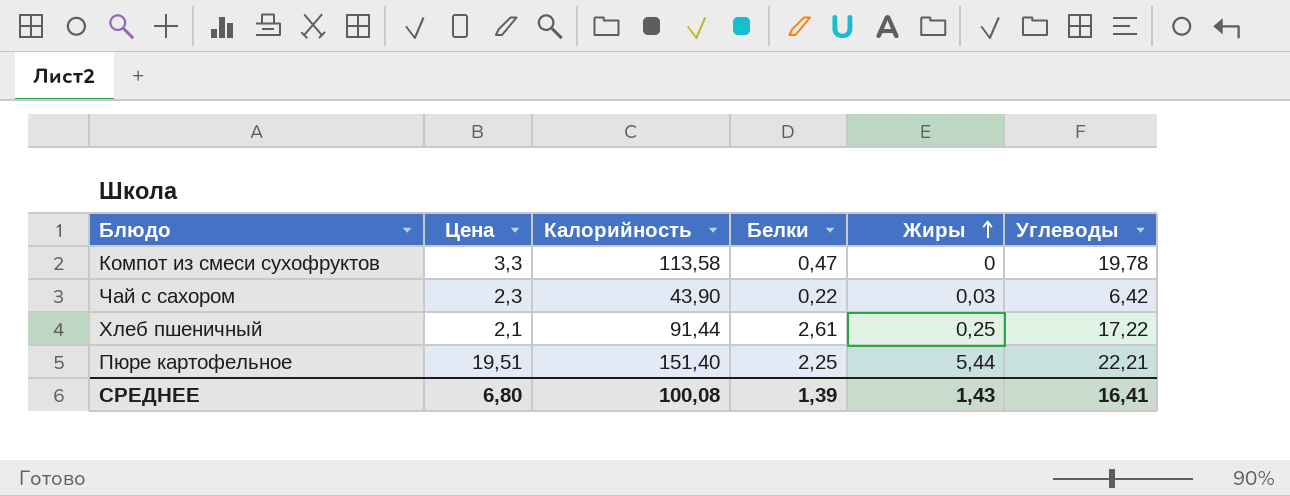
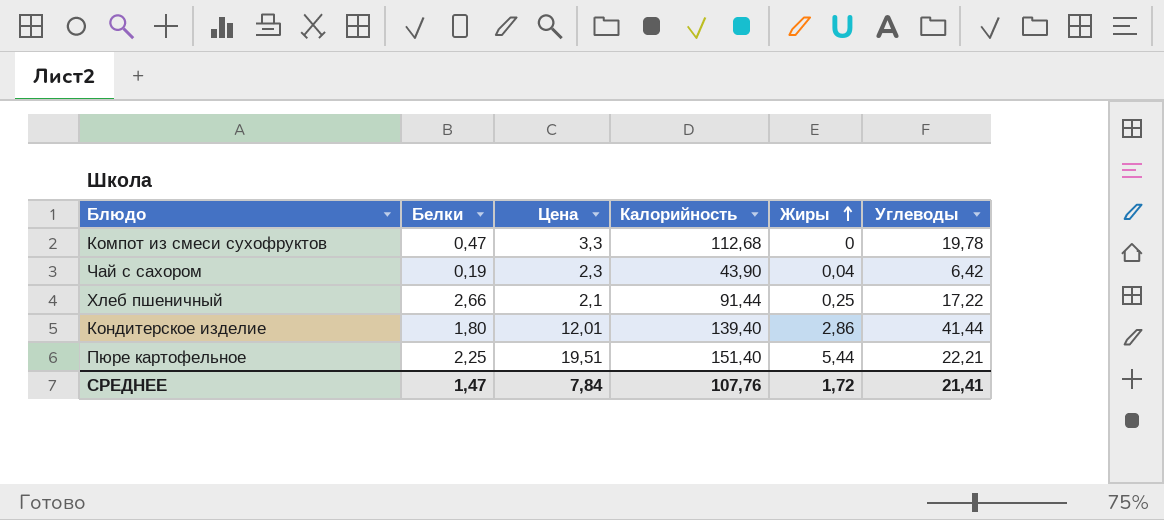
column Белки | position: 4 -> 2
Компот из смеси сухофруктов | Калорийность: 113,58 -> 112,68
Чай с сахором | Белки: 0,22 -> 0,19
Чай с сахором | Жиры: 0,03 -> 0,04
Хлеб пшеничный | Белки: 2,61 -> 2,66
row Кондитерское изделие: none -> 1,80 | 12,01 | 139,40 | 2,86 | 41,44
СРЕДНЕЕ | Белки: 1,39 -> 1,47
СРЕДНЕЕ | Цена: 6,80 -> 7,84
СРЕДНЕЕ | Калорийность: 100,08 -> 107,76
СРЕДНЕЕ | Жиры: 1,43 -> 1,72
СРЕДНЕЕ | Углеводы: 16,41 -> 21,41

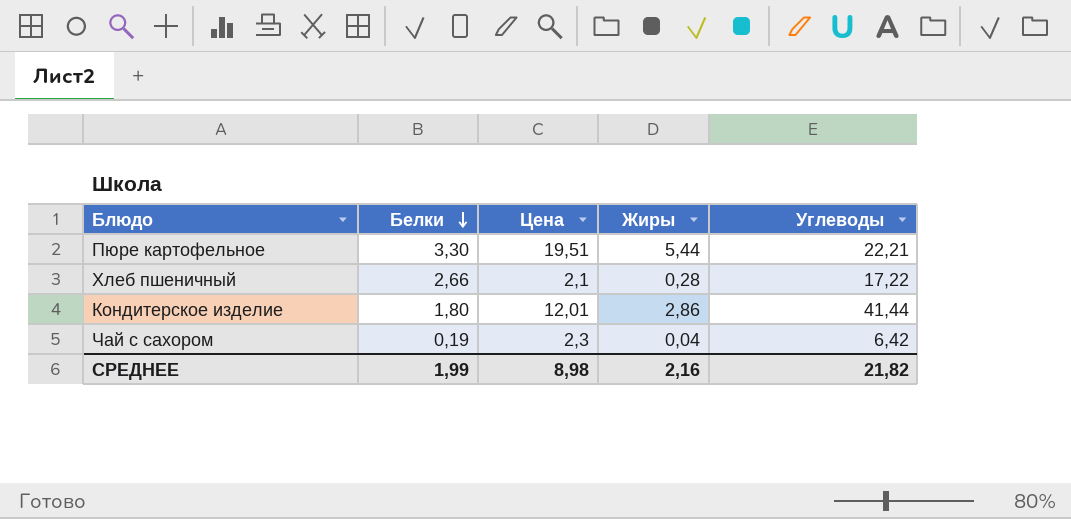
row order: Жиры ascending -> Белки descending
column Калорийность | position: 4 -> none
row Компот из смеси сухофруктов: 0,47 | 3,3 | 112,68 | 0 | 19,78 -> none
Пюре картофельное | Белки: 2,25 -> 3,30
Хлеб пшеничный | Жиры: 0,25 -> 0,28
СРЕДНЕЕ | Белки: 1,47 -> 1,99
СРЕДНЕЕ | Цена: 7,84 -> 8,98
СРЕДНЕЕ | Жиры: 1,72 -> 2,16
СРЕДНЕЕ | Углеводы: 21,41 -> 21,82

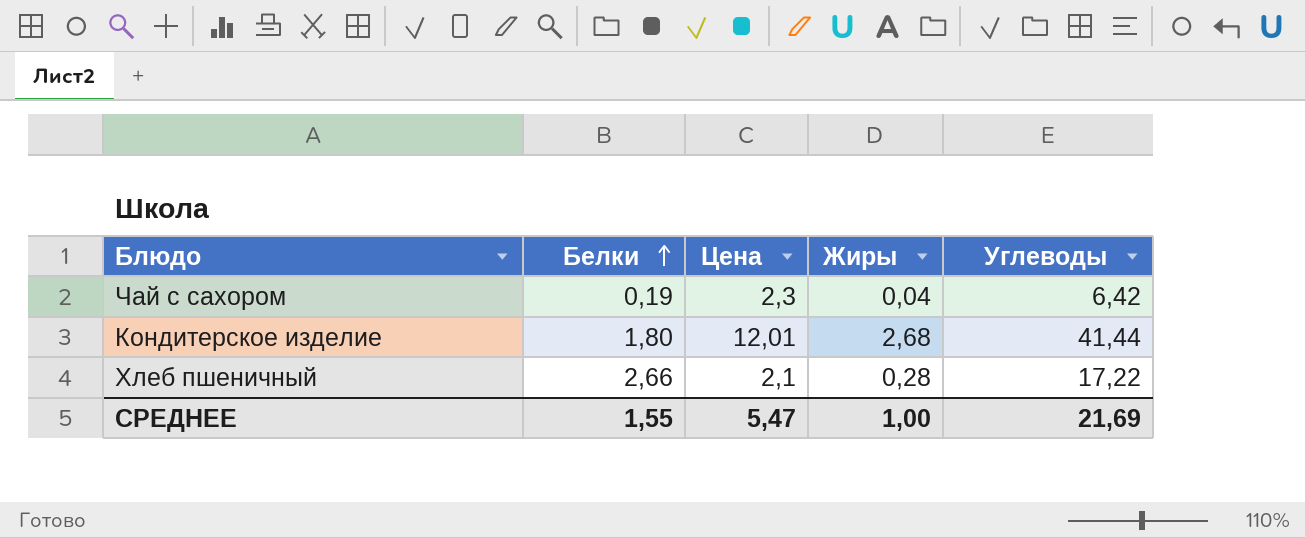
row order: Белки descending -> Белки ascending
row Пюре картофельное: 3,30 | 19,51 | 5,44 | 22,21 -> none
Кондитерское изделие | Жиры: 2,86 -> 2,68
СРЕДНЕЕ | Белки: 1,99 -> 1,55
СРЕДНЕЕ | Цена: 8,98 -> 5,47
СРЕДНЕЕ | Жиры: 2,16 -> 1,00
СРЕДНЕЕ | Углеводы: 21,82 -> 21,69

